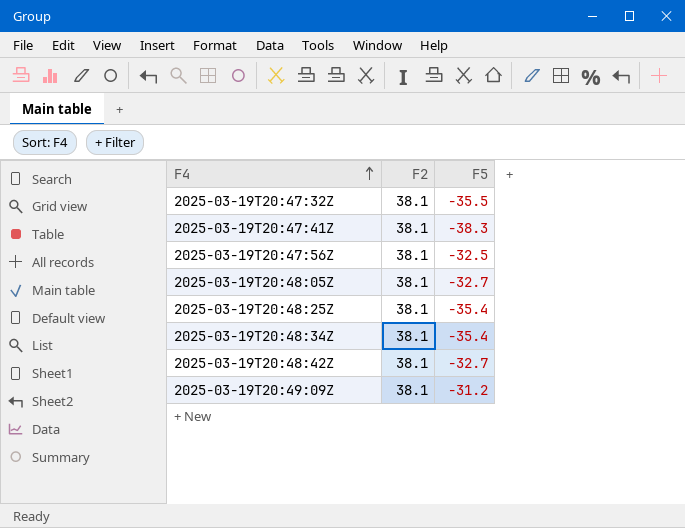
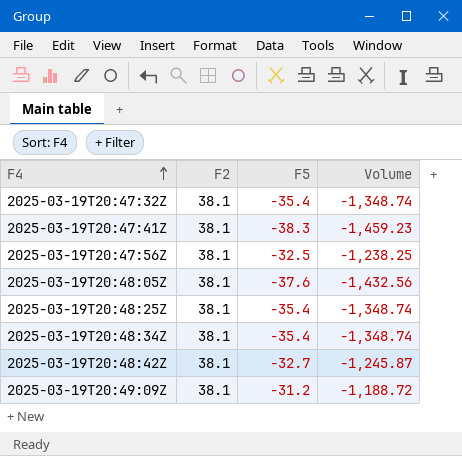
column Volume | formula: none -> [F2] * [F5]
2025-03-19T20:47:32Z | F5: -35.5 -> -35.4
2025-03-19T20:48:05Z | F5: -32.7 -> -37.6

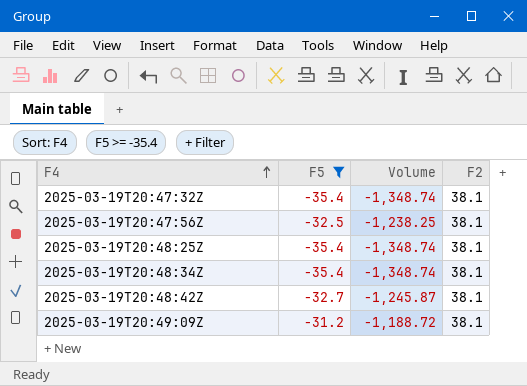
filter: none -> F5 >= -35.4
column F2 | position: 2 -> 4

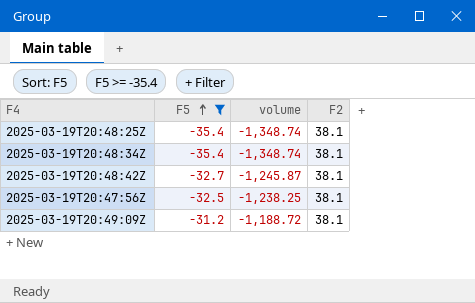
row order: F4 ascending -> F5 ascending
column name: Volume -> volume
row 2025-03-19T20:47:32Z: -35.4 | -1,348.74 | 38.1 -> none

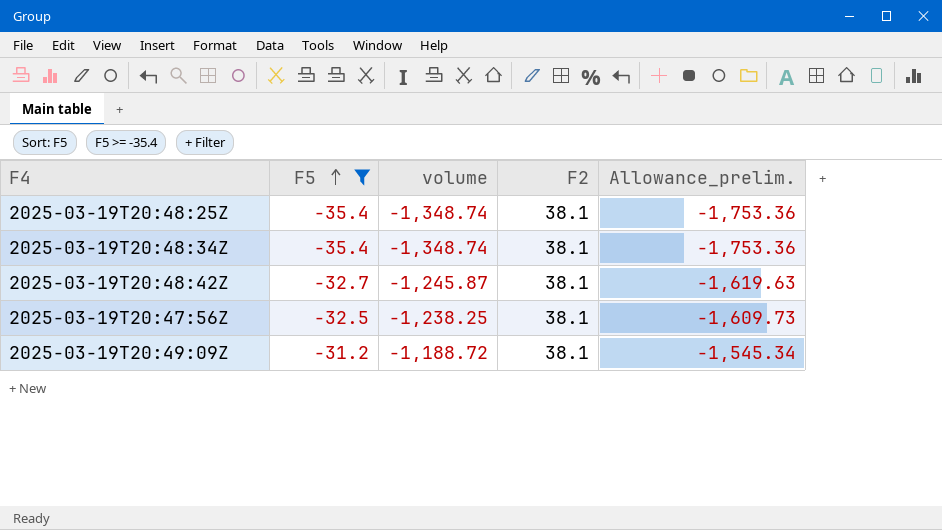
column Allowance_prelim. | formula: none -> [volume] * 1.3

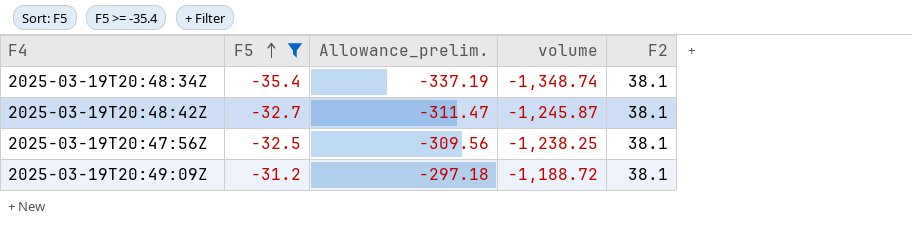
column Allowance_prelim. | formula: [volume] * 1.3 -> [volume] * 0.25
column Allowance_prelim. | position: 5 -> 3
row 2025-03-19T20:48:25Z: -35.4 | -1,348.74 | 38.1 | -1,753.36 -> none

